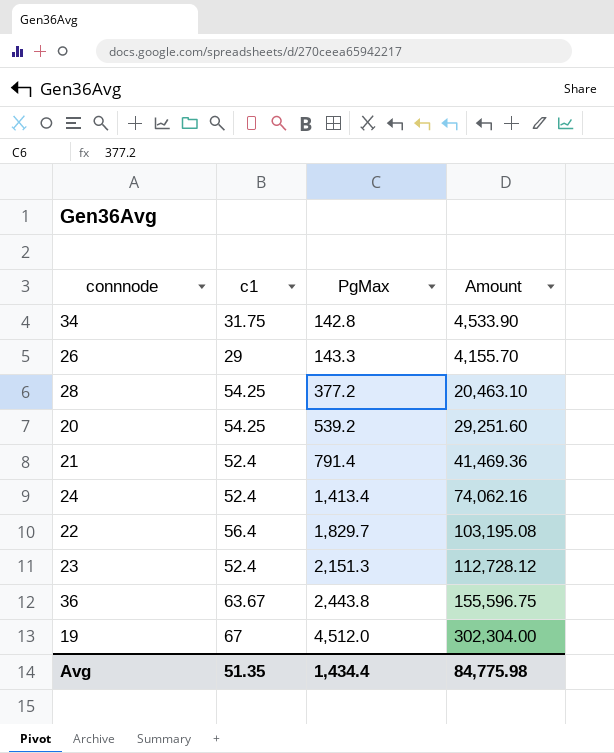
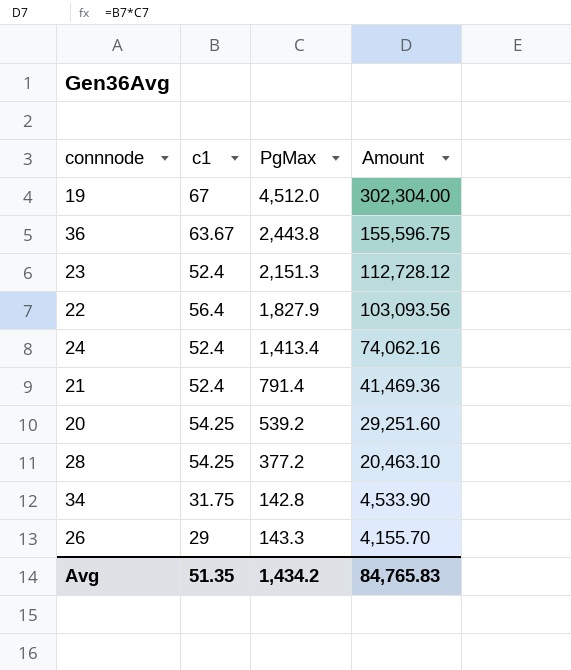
row order: PgMax ascending -> Amount descending
22 | PgMax: 1,829.7 -> 1,827.9
22 | Amount: 103,195.08 -> 103,093.56
Avg | PgMax: 1,434.4 -> 1,434.2
Avg | Amount: 84,775.98 -> 84,765.83

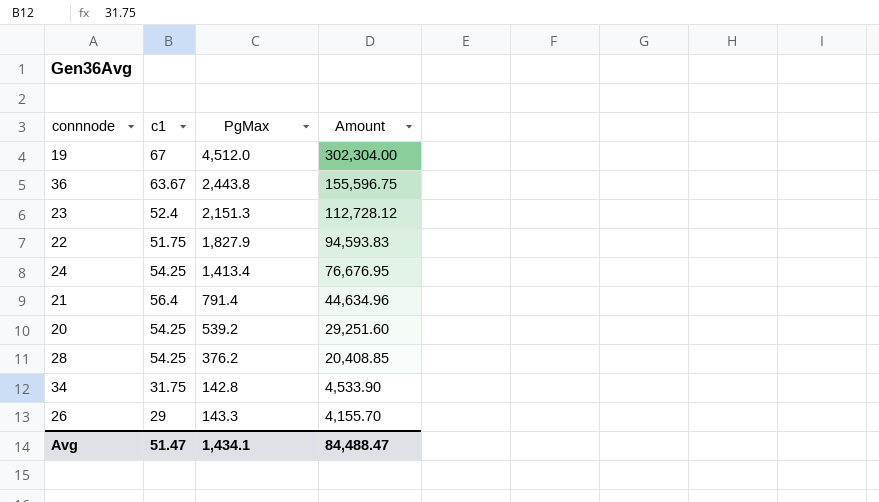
22 | c1: 56.4 -> 51.75
22 | Amount: 103,093.56 -> 94,593.83
24 | c1: 52.4 -> 54.25
24 | Amount: 74,062.16 -> 76,676.95
21 | c1: 52.4 -> 56.4
21 | Amount: 41,469.36 -> 44,634.96
28 | PgMax: 377.2 -> 376.2
28 | Amount: 20,463.10 -> 20,408.85
Avg | c1: 51.35 -> 51.47
Avg | PgMax: 1,434.2 -> 1,434.1
Avg | Amount: 84,765.83 -> 84,488.47

